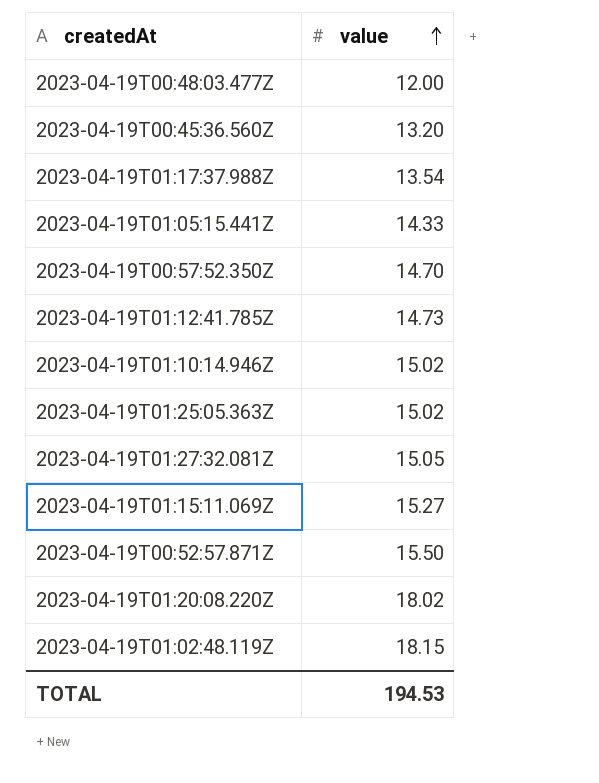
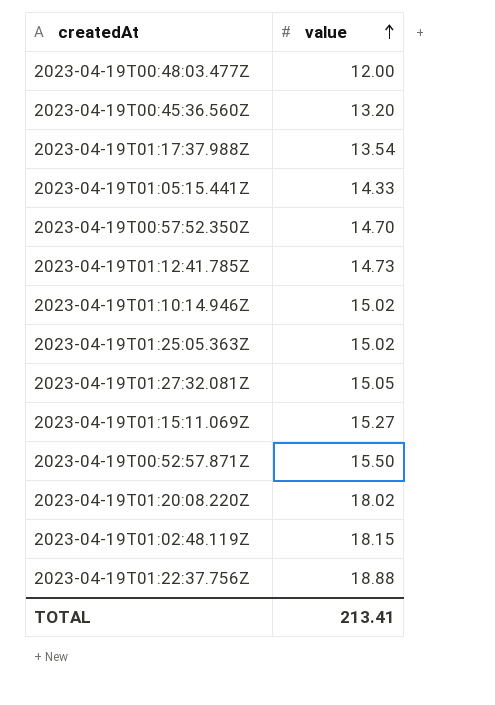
row 2023-04-19T01:22:37.756Z: none -> 18.88
TOTAL | value: 194.53 -> 213.41

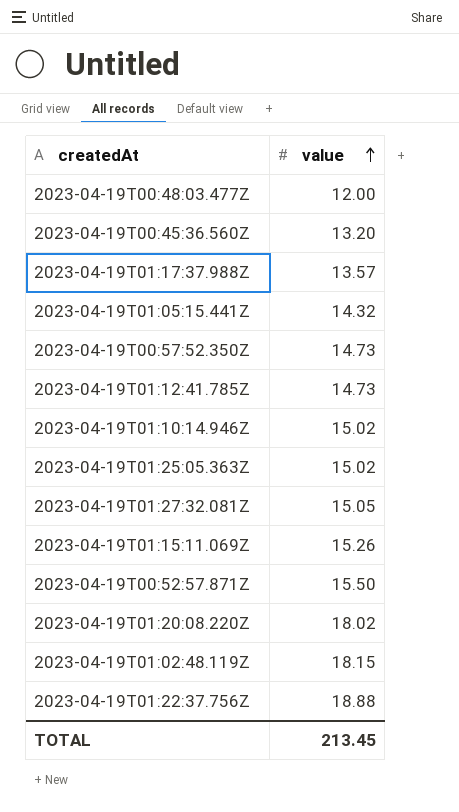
2023-04-19T01:17:37.988Z | value: 13.54 -> 13.57
2023-04-19T01:05:15.441Z | value: 14.33 -> 14.32
2023-04-19T00:57:52.350Z | value: 14.70 -> 14.73
2023-04-19T01:15:11.069Z | value: 15.27 -> 15.26
TOTAL | value: 213.41 -> 213.45

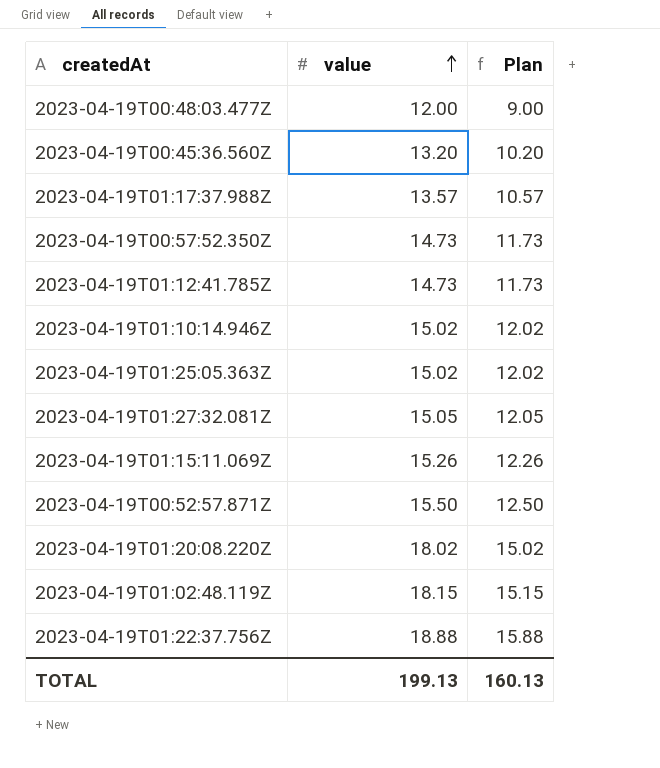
column Plan | formula: none -> [value] - 3
row 2023-04-19T01:05:15.441Z: 14.32 -> none
TOTAL | value: 213.45 -> 199.13

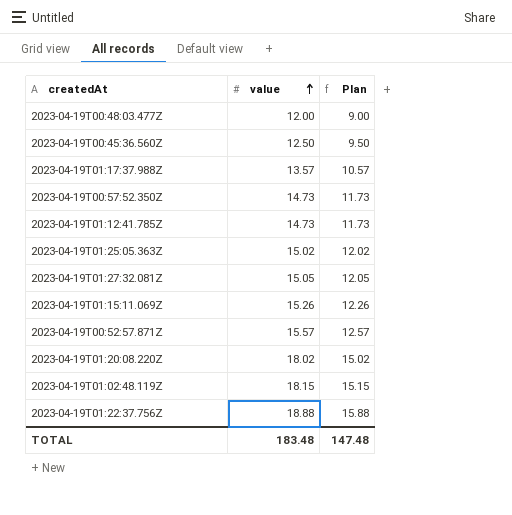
row 2023-04-19T01:10:14.946Z: 15.02 | 12.02 -> none
2023-04-19T00:45:36.560Z | value: 13.20 -> 12.50
2023-04-19T00:45:36.560Z | Plan: 10.20 -> 9.50
2023-04-19T00:52:57.871Z | value: 15.50 -> 15.57
2023-04-19T00:52:57.871Z | Plan: 12.50 -> 12.57
TOTAL | value: 199.13 -> 183.48
TOTAL | Plan: 160.13 -> 147.48

